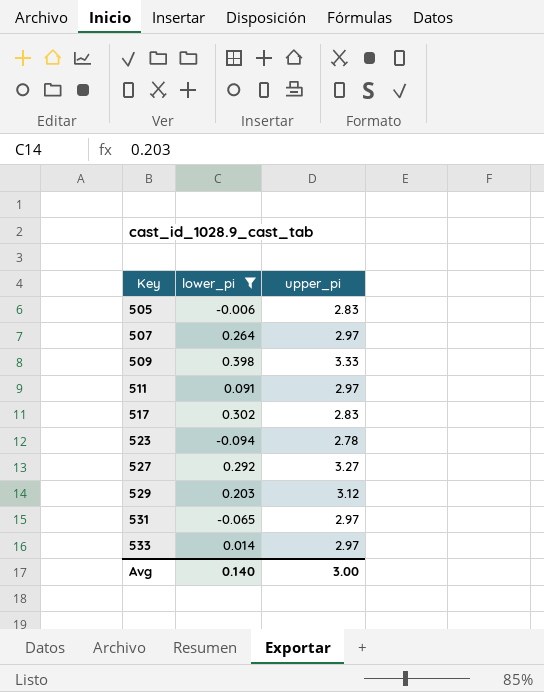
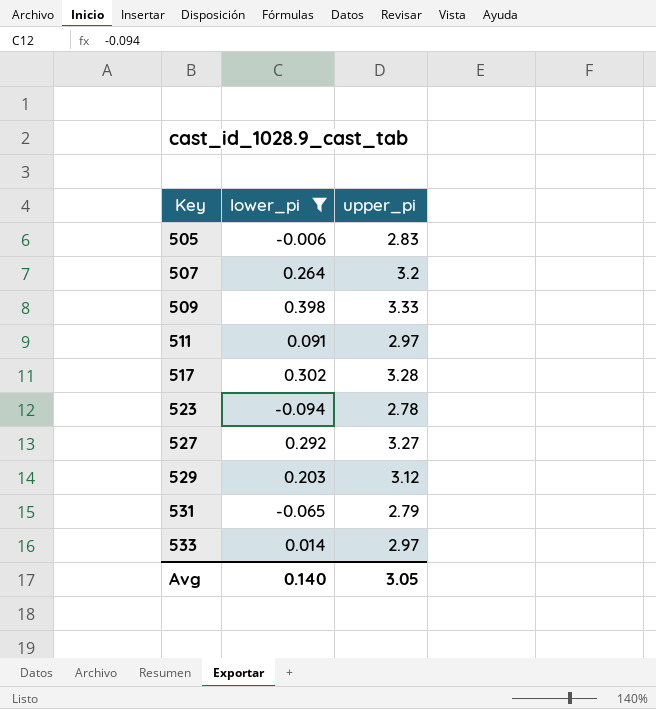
507 | upper_pi: 2.97 -> 3.2
517 | upper_pi: 2.83 -> 3.28
531 | upper_pi: 2.97 -> 2.79
Avg | upper_pi: 3.00 -> 3.05

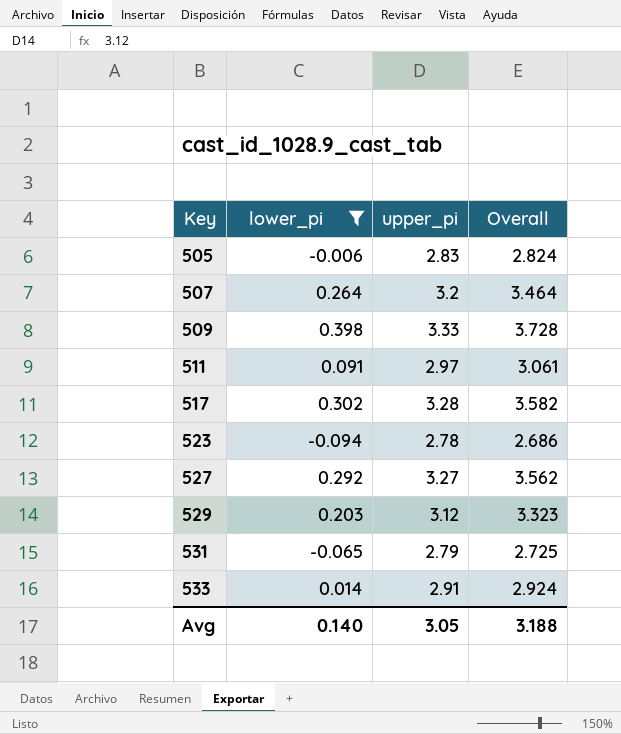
column Overall | formula: none -> [lower_pi] + [upper_pi]
533 | upper_pi: 2.97 -> 2.91

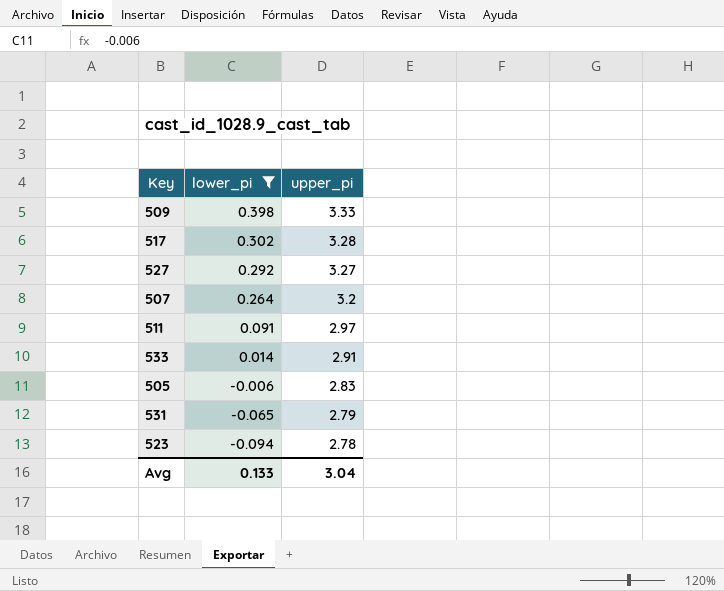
row order: Key ascending -> lower_pi descending
column Overall | formula: [lower_pi] + [upper_pi] -> none
row 529: 0.203 | 3.12 | 3.323 -> none
Avg | lower_pi: 0.140 -> 0.133
Avg | upper_pi: 3.05 -> 3.04

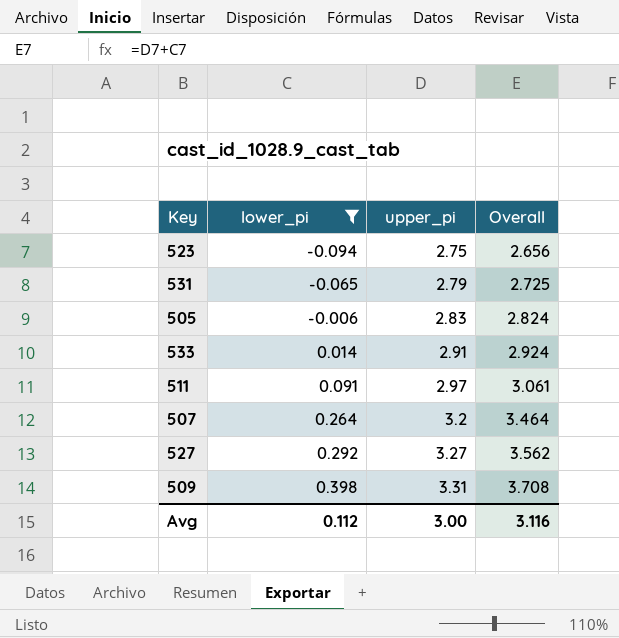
row order: lower_pi descending -> lower_pi ascending
column Overall | formula: none -> [lower_pi] + [upper_pi]
row 517: 0.302 | 3.28 -> none
523 | upper_pi: 2.78 -> 2.75
509 | upper_pi: 3.33 -> 3.31
Avg | lower_pi: 0.133 -> 0.112
Avg | upper_pi: 3.04 -> 3.00

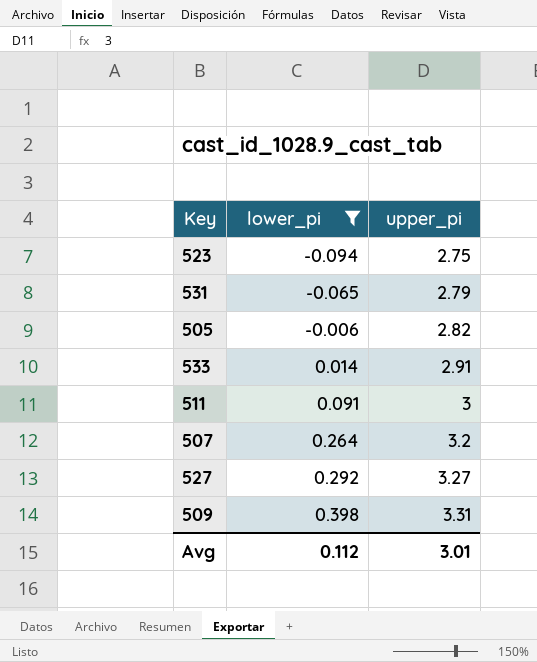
column Overall | formula: [lower_pi] + [upper_pi] -> none
505 | upper_pi: 2.83 -> 2.82
511 | upper_pi: 2.97 -> 3
Avg | upper_pi: 3.00 -> 3.01

